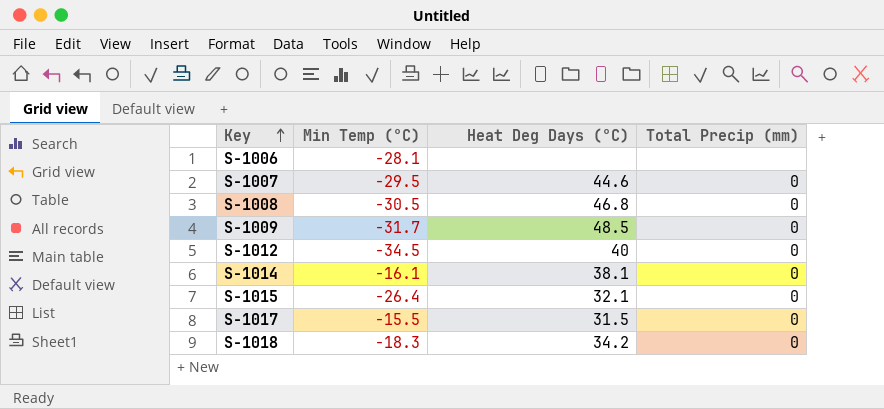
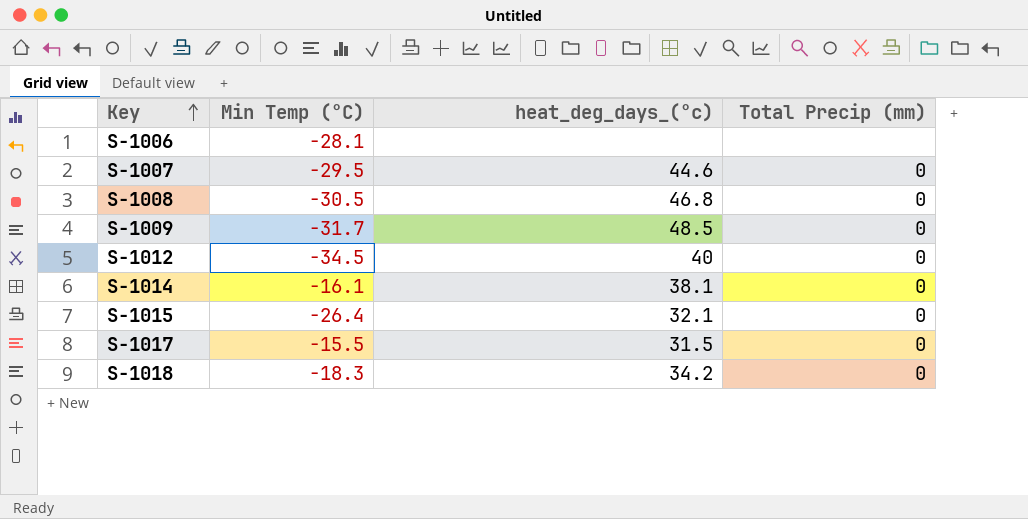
column name: Heat Deg Days (°C) -> heat_deg_days_(°c)

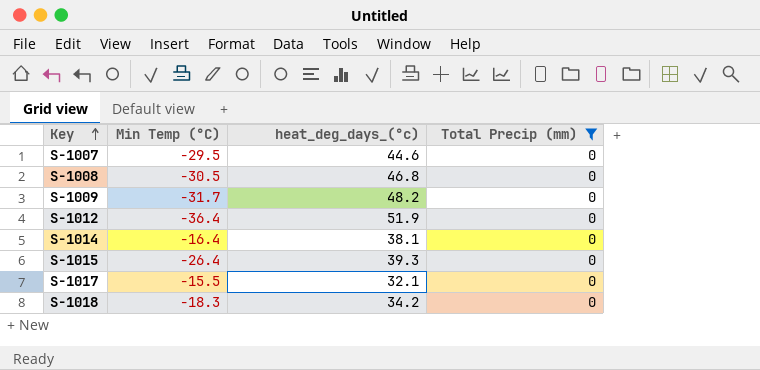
filter: none -> Total Precip (mm) = 0
S-1009 | heat_deg_days_(°c): 48.5 -> 48.2
S-1012 | Min Temp (°C): -34.5 -> -36.4
S-1012 | heat_deg_days_(°c): 40 -> 51.9
S-1014 | Min Temp (°C): -16.1 -> -16.4
S-1015 | heat_deg_days_(°c): 32.1 -> 39.3
S-1017 | heat_deg_days_(°c): 31.5 -> 32.1

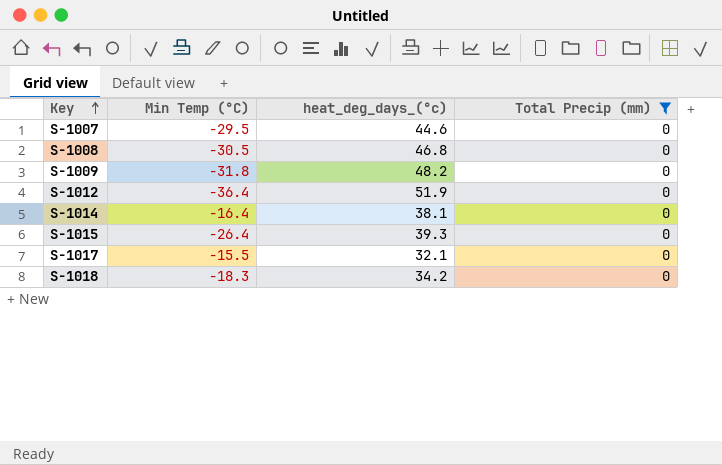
S-1009 | Min Temp (°C): -31.7 -> -31.8

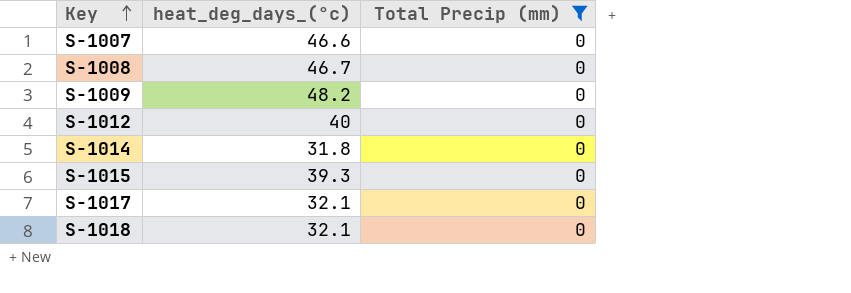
column Min Temp (°C) | position: 2 -> none
S-1007 | heat_deg_days_(°c): 44.6 -> 46.6
S-1008 | heat_deg_days_(°c): 46.8 -> 46.7
S-1012 | heat_deg_days_(°c): 51.9 -> 40
S-1014 | heat_deg_days_(°c): 38.1 -> 31.8
S-1018 | heat_deg_days_(°c): 34.2 -> 32.1

